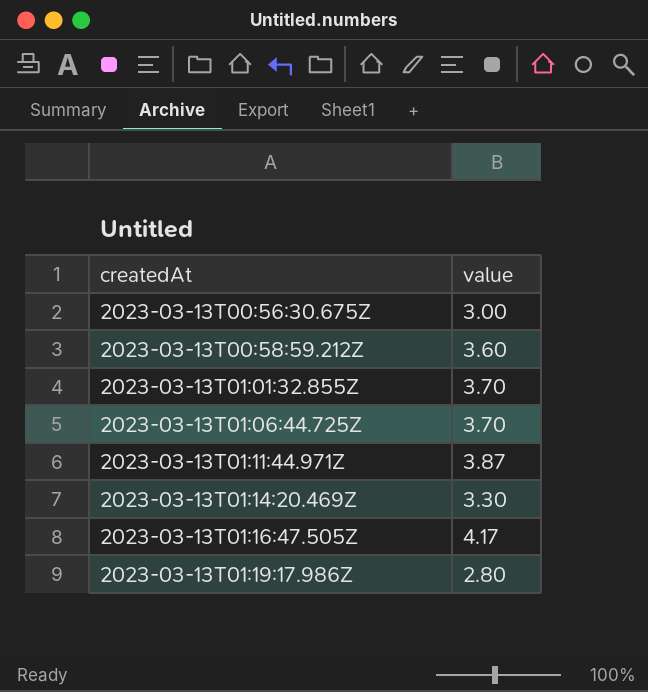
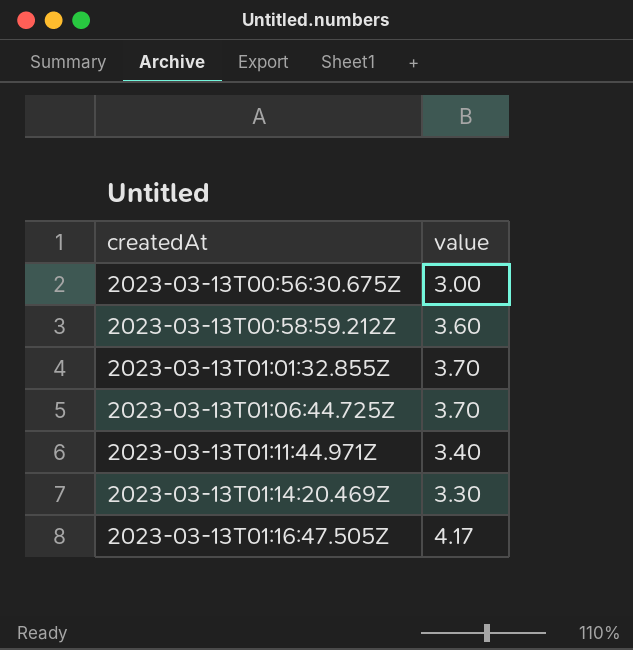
row 2023-03-13T01:19:17.986Z: 2.80 -> none
2023-03-13T01:11:44.971Z | value: 3.87 -> 3.40

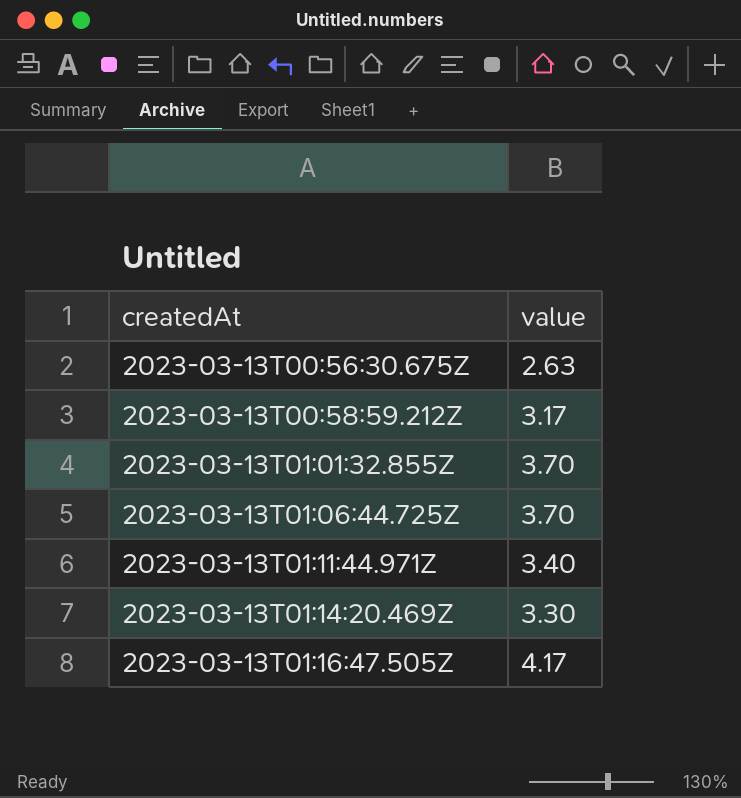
2023-03-13T00:56:30.675Z | value: 3.00 -> 2.63
2023-03-13T00:58:59.212Z | value: 3.60 -> 3.17

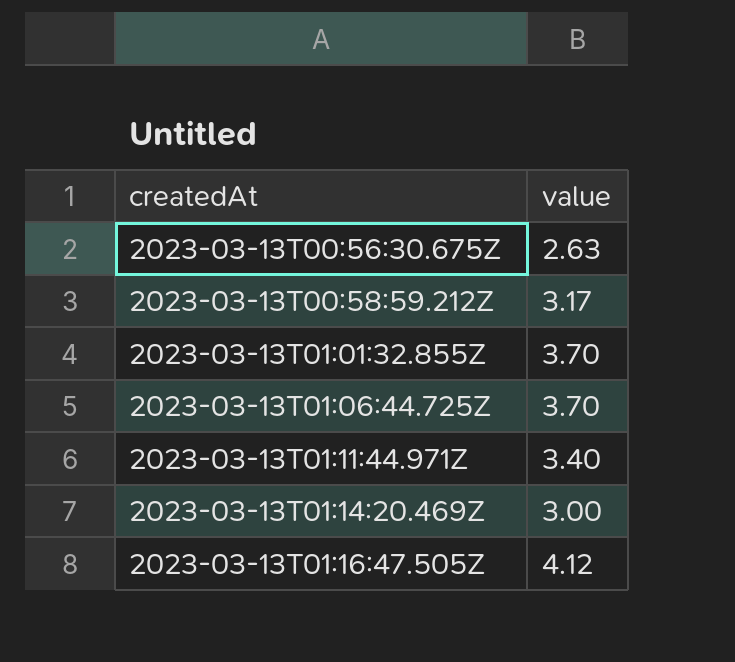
2023-03-13T01:14:20.469Z | value: 3.30 -> 3.00
2023-03-13T01:16:47.505Z | value: 4.17 -> 4.12

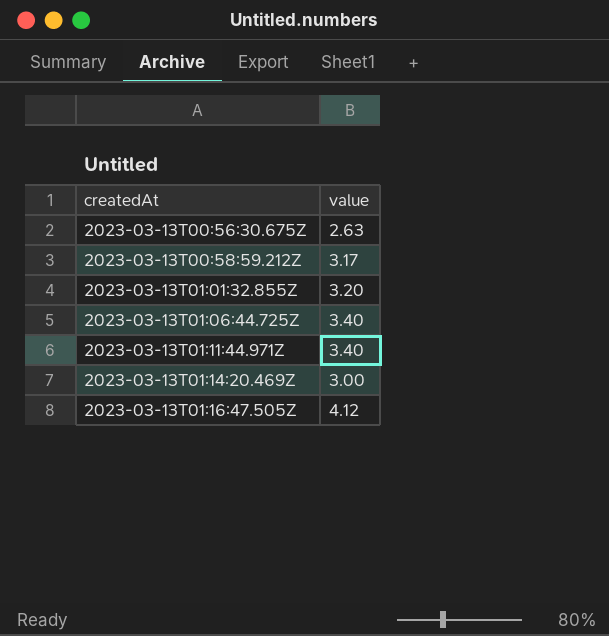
2023-03-13T01:01:32.855Z | value: 3.70 -> 3.20
2023-03-13T01:06:44.725Z | value: 3.70 -> 3.40

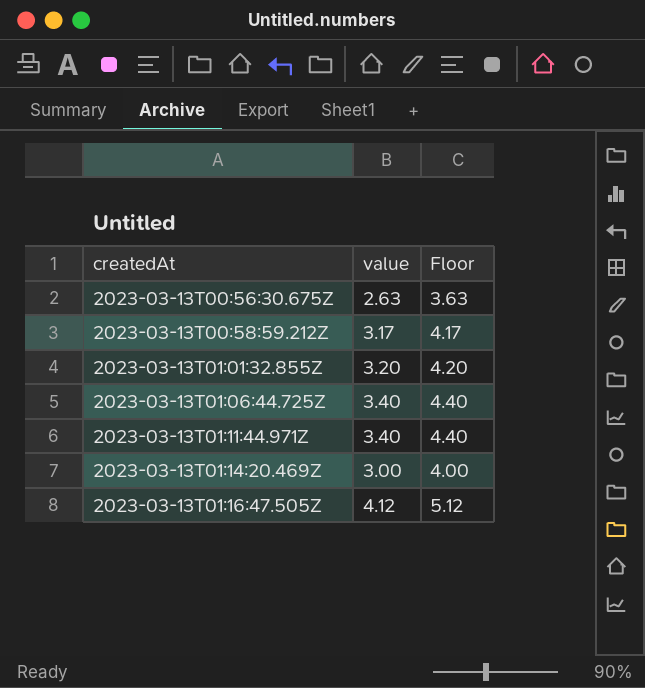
column Floor | formula: none -> [value] + 1

